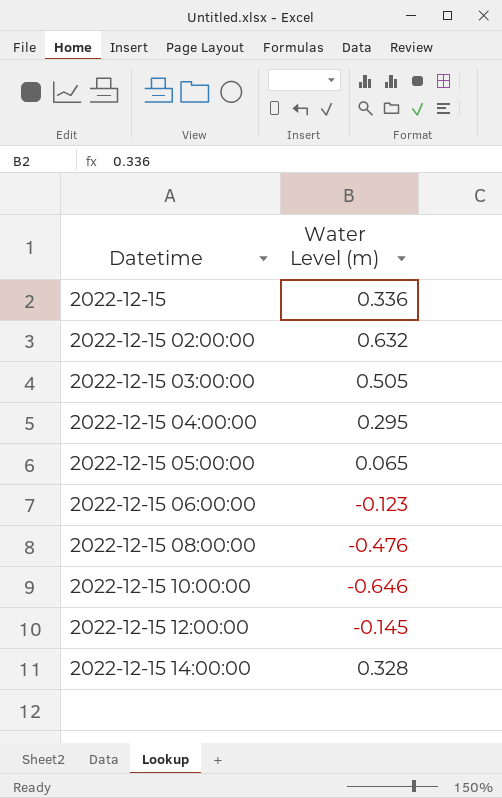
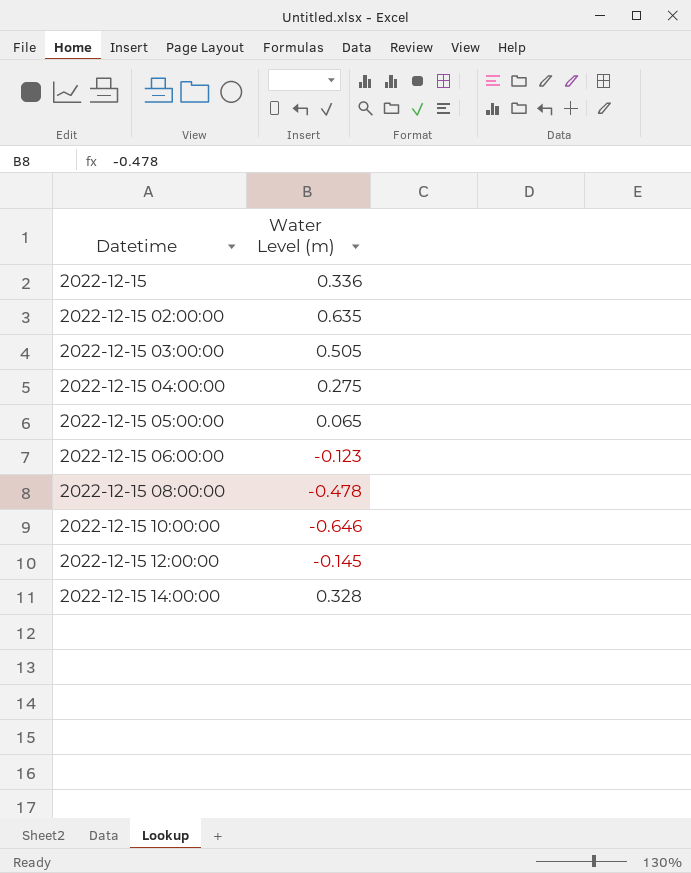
2022-12-15 02:00:00 | Water Level (m): 0.632 -> 0.635
2022-12-15 04:00:00 | Water Level (m): 0.295 -> 0.275
2022-12-15 08:00:00 | Water Level (m): -0.476 -> -0.478

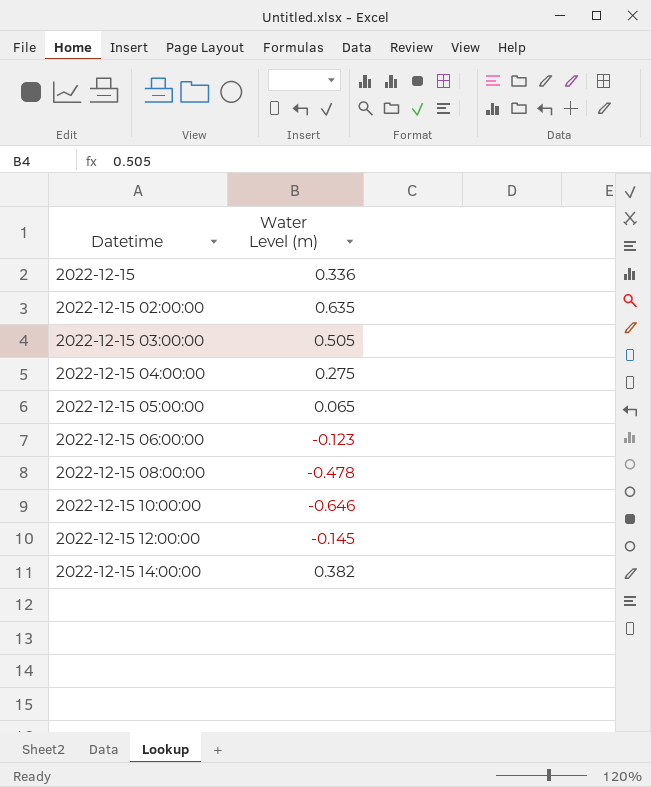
2022-12-15 14:00:00 | Water Level (m): 0.328 -> 0.382

